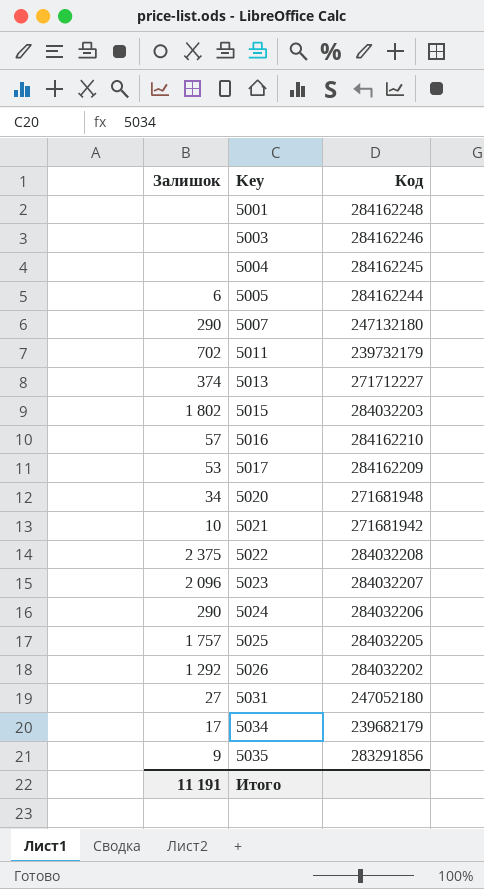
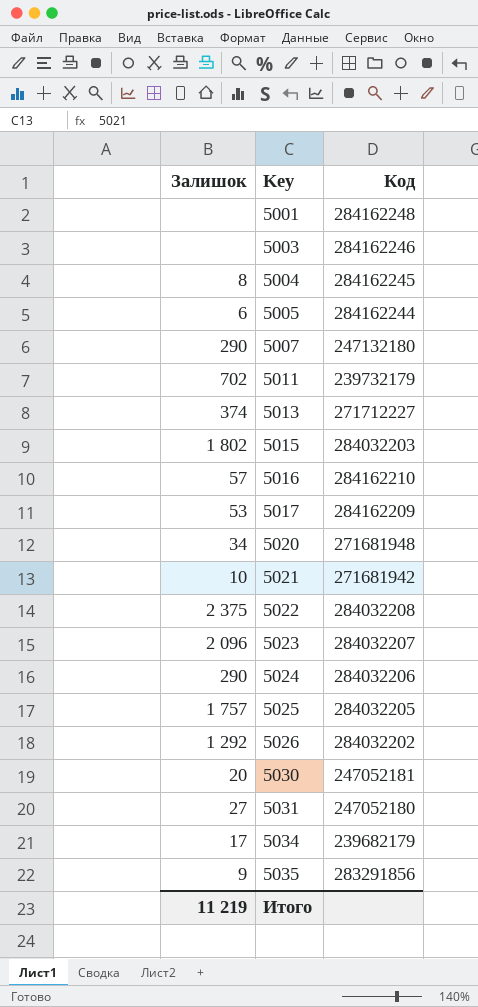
5004 | Залишок: none -> 8
row 5030: none -> 20 | 247052181
Итого | Залишок: 11 191 -> 11 219

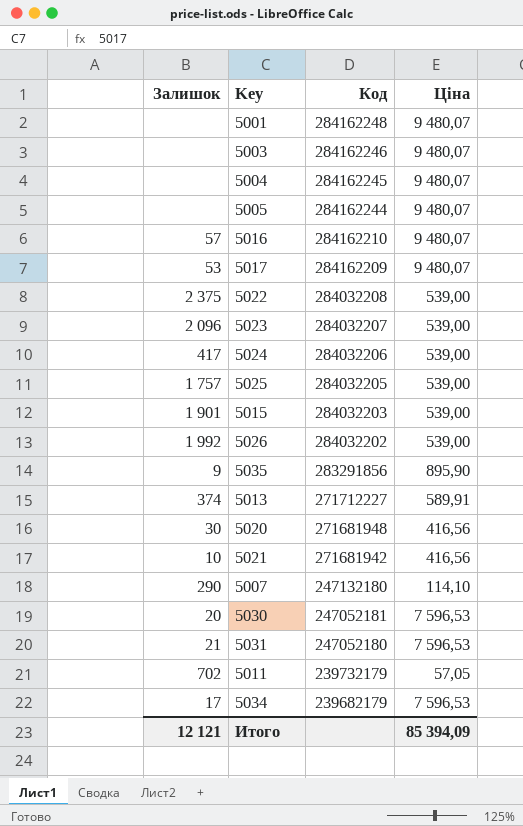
row order: Key ascending -> Код descending
column Ціна | position: none -> 4
5004 | Залишок: 8 -> none
5005 | Залишок: 6 -> none
5024 | Залишок: 290 -> 417
5015 | Залишок: 1 802 -> 1 901
5026 | Залишок: 1 292 -> 1 992
5020 | Залишок: 34 -> 30
5031 | Залишок: 27 -> 21
Итого | Залишок: 11 219 -> 12 121

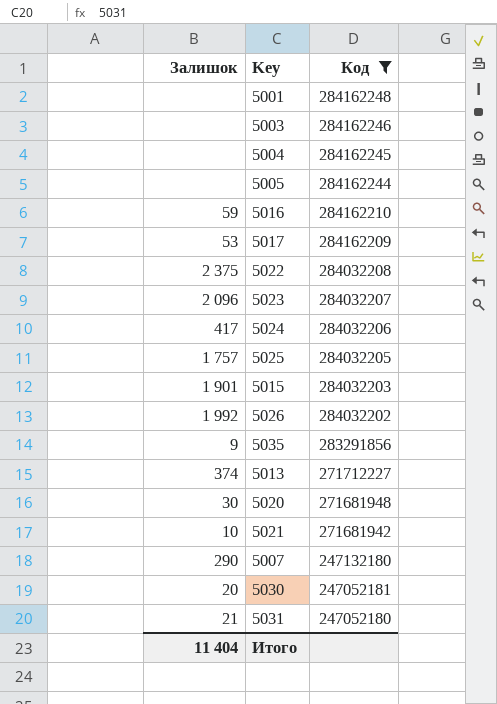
filter: none -> Код >= 247052180
column Ціна | position: 4 -> none
5016 | Залишок: 57 -> 59
Итого | Залишок: 12 121 -> 11 404

